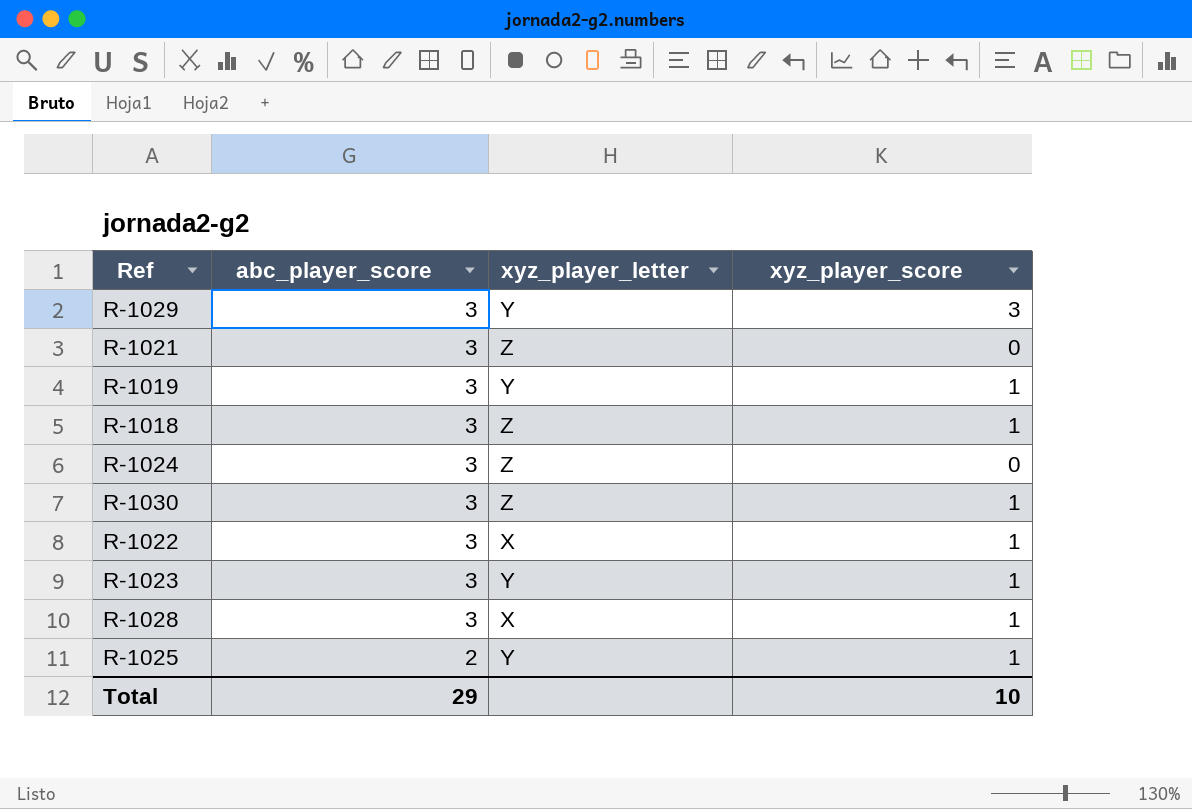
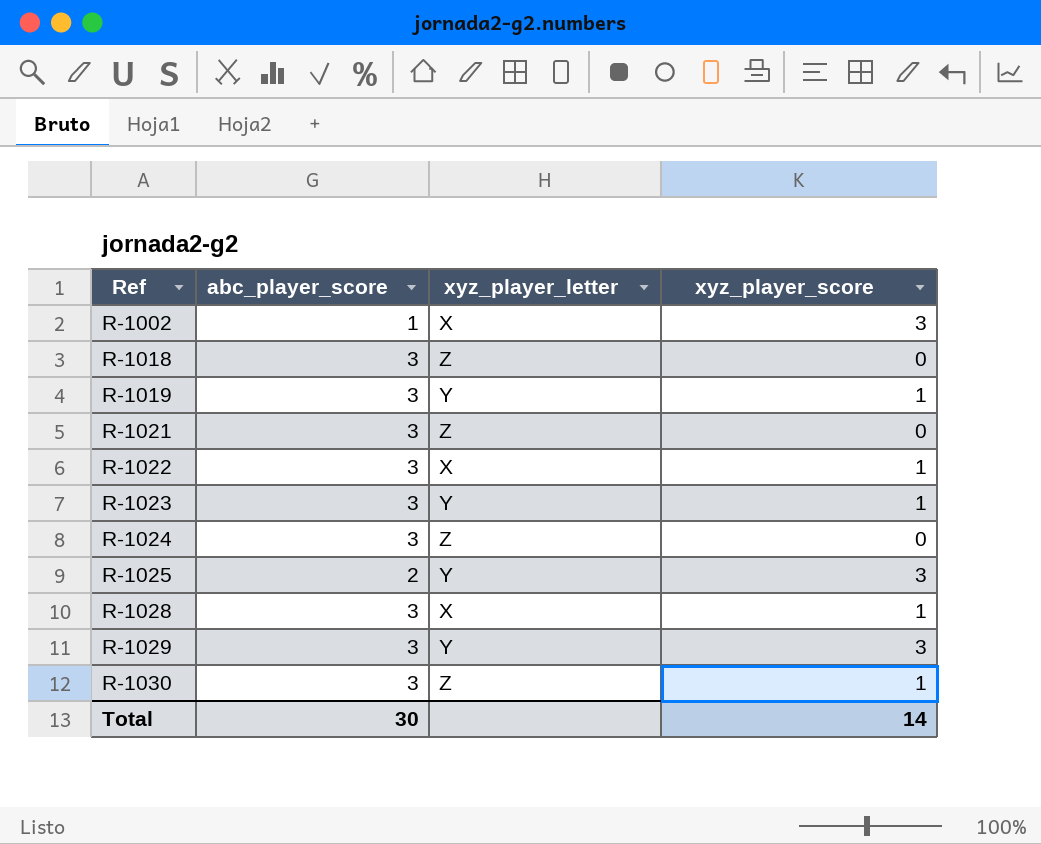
row order: abc_player_score descending -> Ref ascending
row R-1002: none -> 1 | X | 3
R-1018 | xyz_player_score: 1 -> 0
R-1025 | xyz_player_score: 1 -> 3
Total | abc_player_score: 29 -> 30
Total | xyz_player_score: 10 -> 14

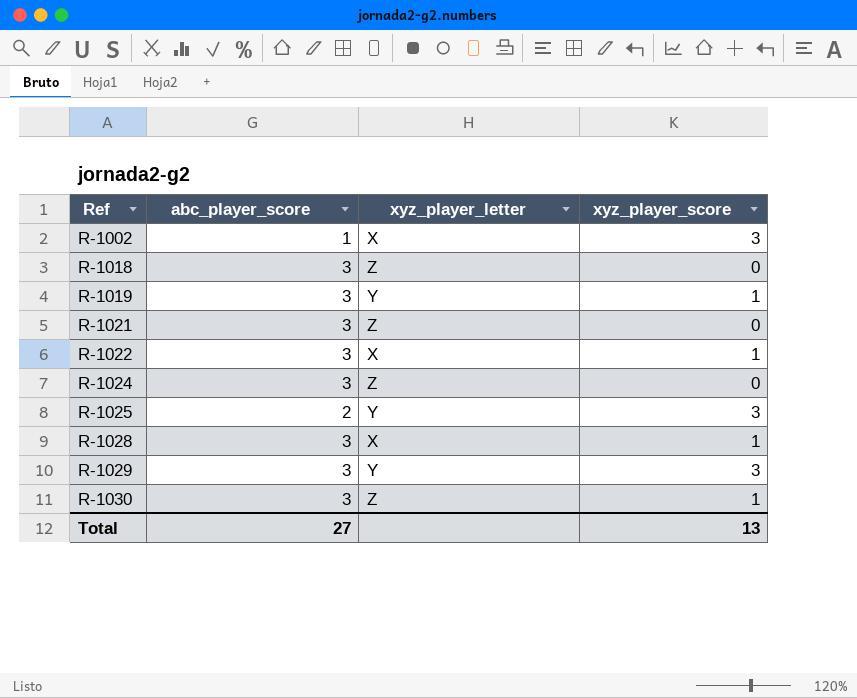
row R-1023: 3 | Y | 1 -> none
Total | abc_player_score: 30 -> 27
Total | xyz_player_score: 14 -> 13

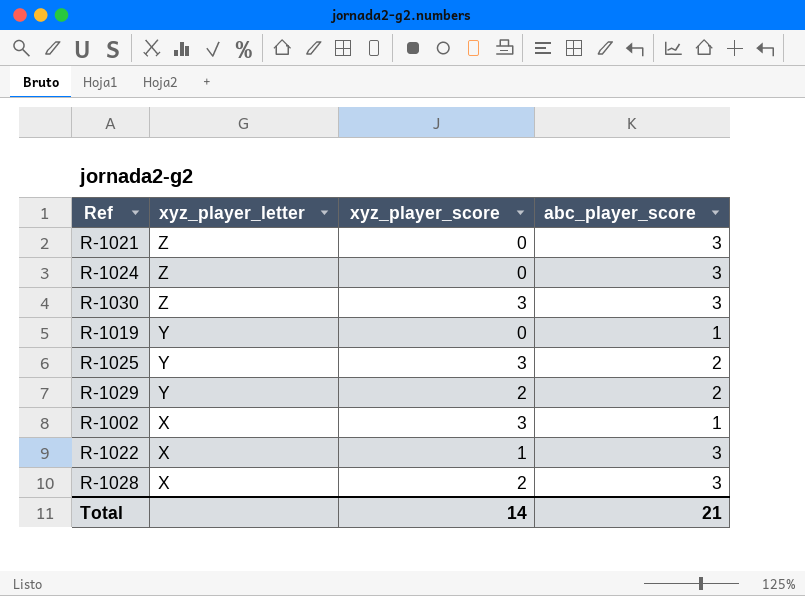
row order: Ref ascending -> xyz_player_letter descending
column abc_player_score | position: 2 -> 4
row R-1018: 3 | Z | 0 -> none
R-1030 | xyz_player_score: 1 -> 3
R-1019 | xyz_player_score: 1 -> 0
R-1019 | abc_player_score: 3 -> 1
R-1029 | xyz_player_score: 3 -> 2
R-1029 | abc_player_score: 3 -> 2
R-1028 | xyz_player_score: 1 -> 2
Total | xyz_player_score: 13 -> 14
Total | abc_player_score: 27 -> 21

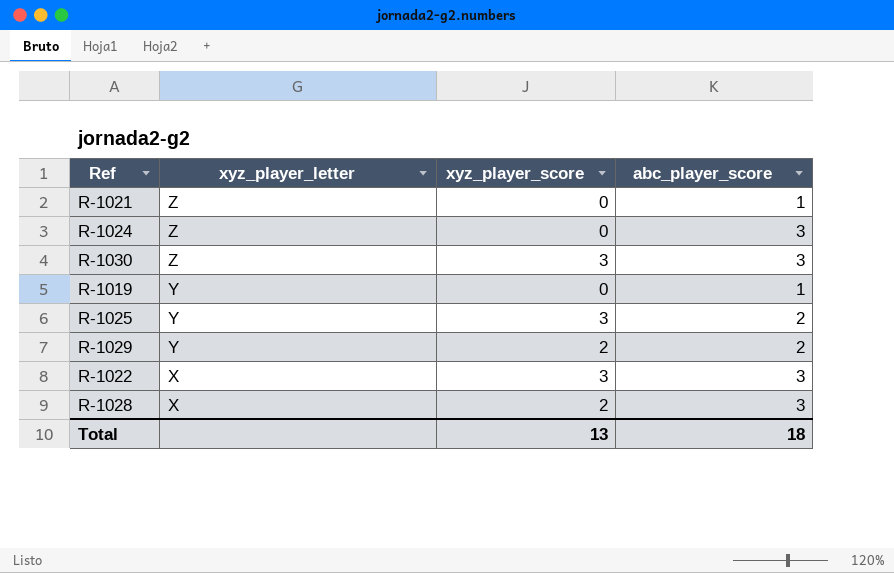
row R-1002: X | 3 | 1 -> none
R-1021 | abc_player_score: 3 -> 1
R-1022 | xyz_player_score: 1 -> 3
Total | xyz_player_score: 14 -> 13
Total | abc_player_score: 21 -> 18

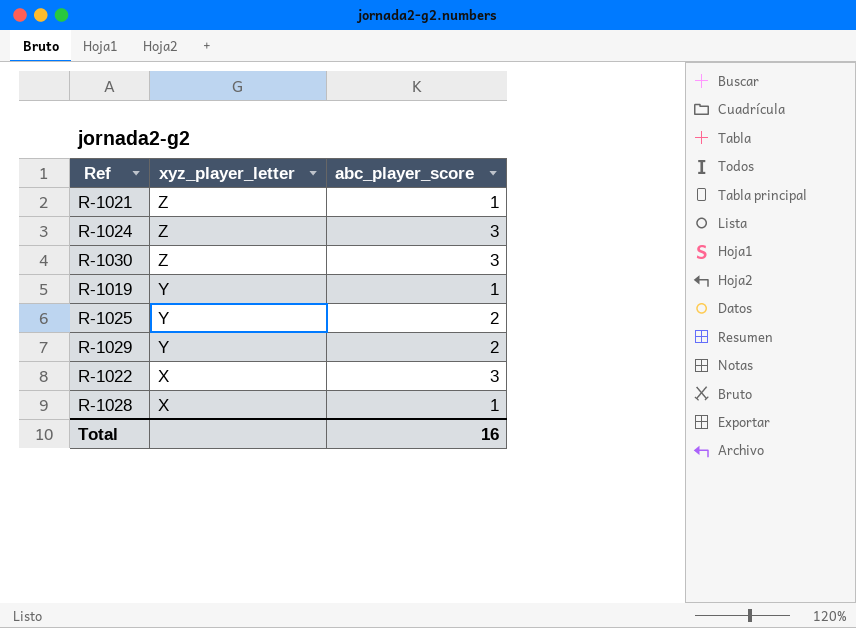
column xyz_player_score | position: 3 -> none
R-1028 | abc_player_score: 3 -> 1
Total | abc_player_score: 18 -> 16

